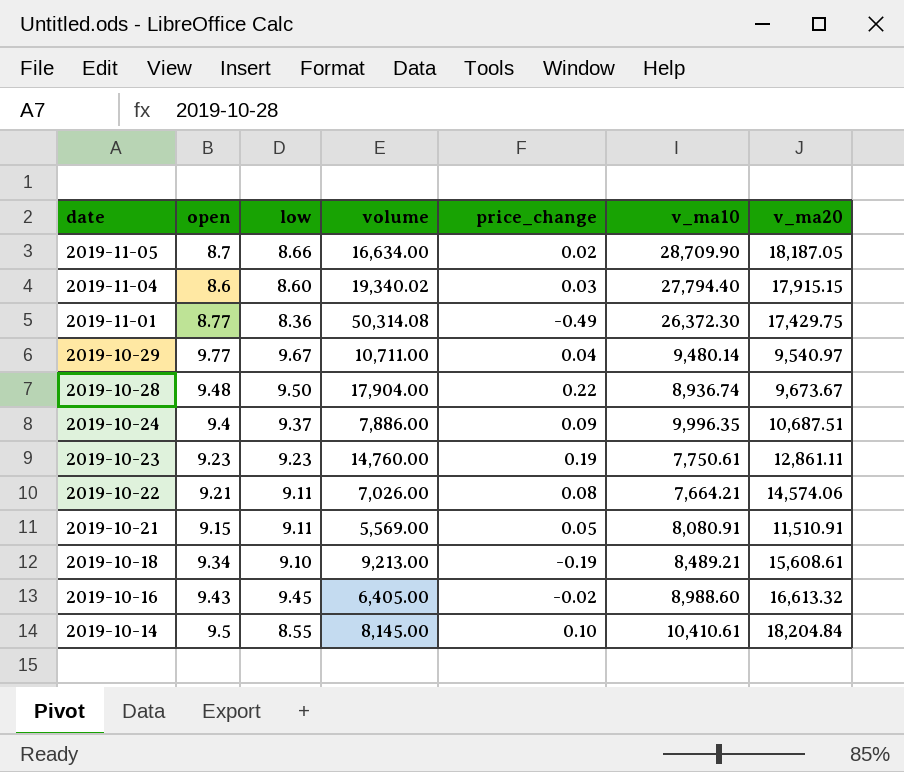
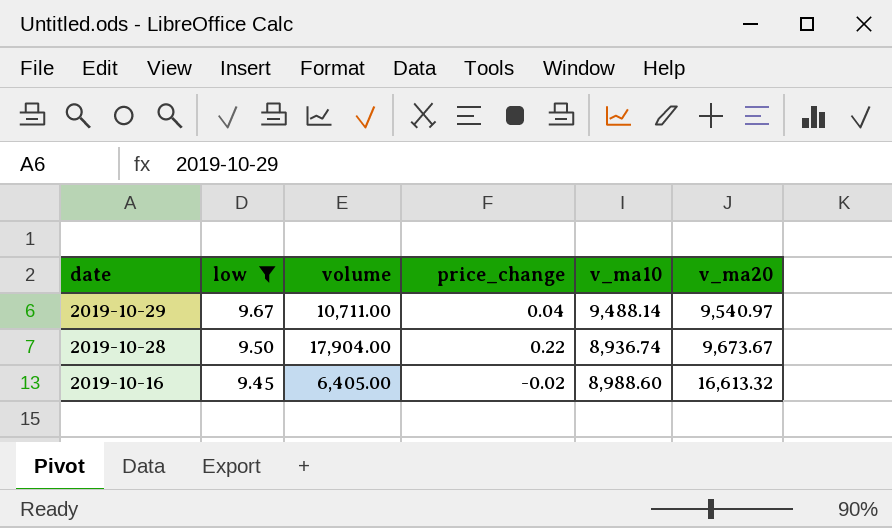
filter: none -> low >= 9.45
column open | position: 2 -> none
2019-10-29 | v_ma10: 9,480.14 -> 9,488.14

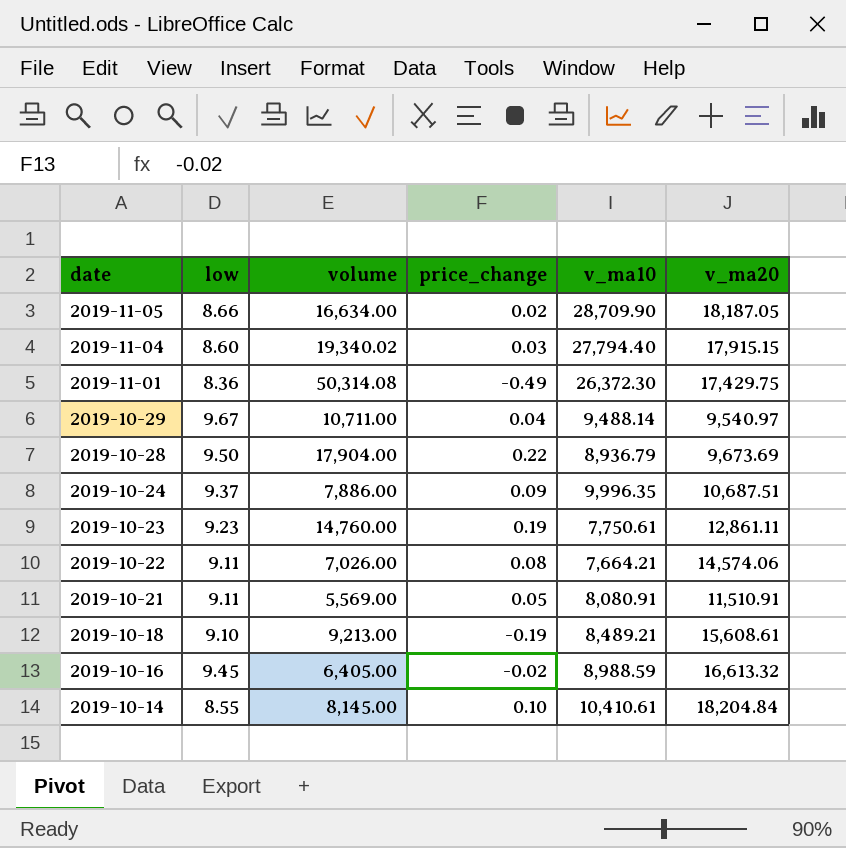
filter: low >= 9.45 -> none
2019-10-28 | v_ma10: 8,936.74 -> 8,936.79
2019-10-28 | v_ma20: 9,673.67 -> 9,673.69
2019-10-16 | v_ma10: 8,988.60 -> 8,988.59

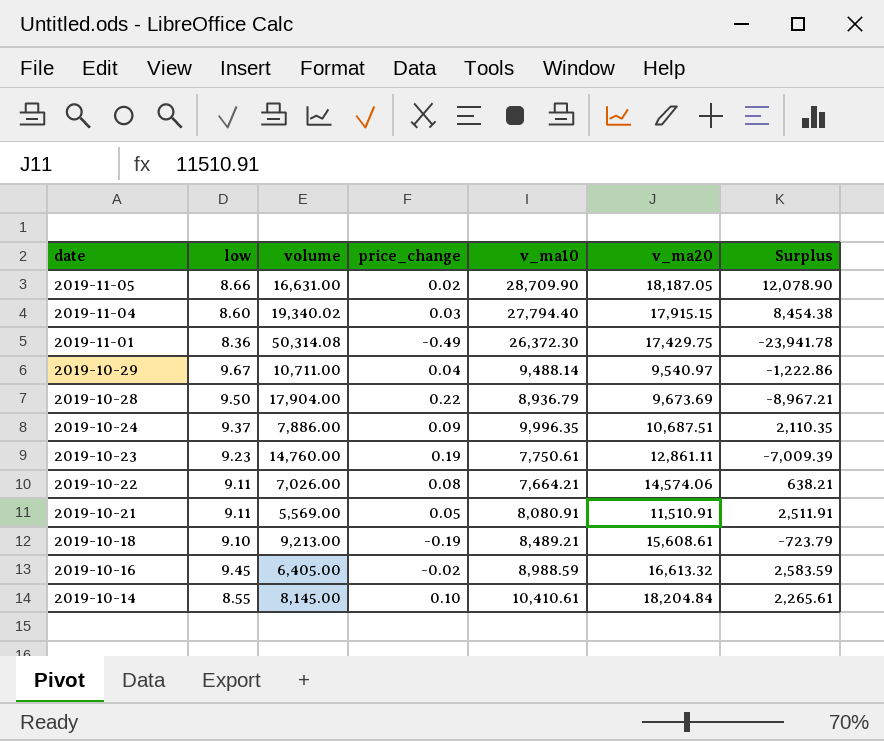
column Surplus | formula: none -> [v_ma10] - [volume]
2019-11-05 | volume: 16,634.00 -> 16,631.00

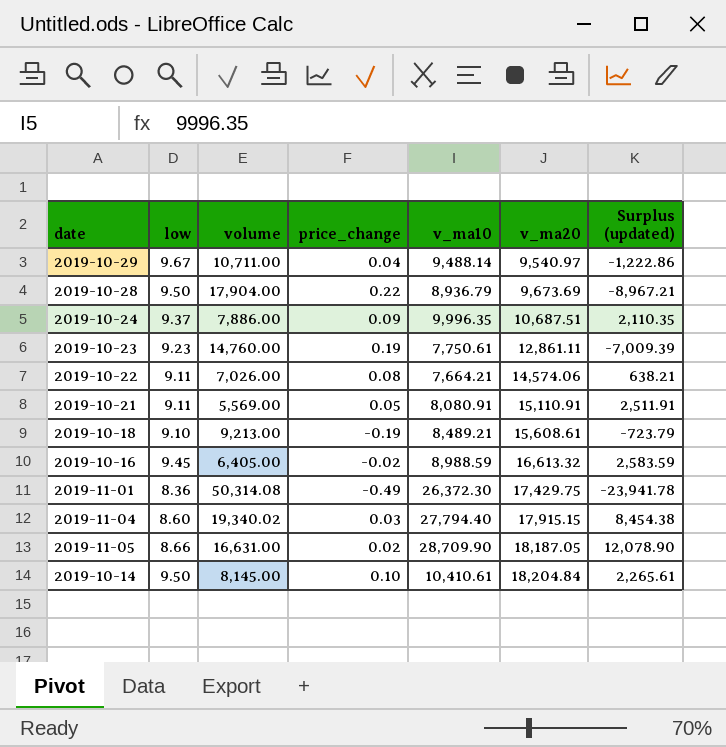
row order: date descending -> v_ma20 ascending
column name: Surplus -> Surplus (updated)
2019-10-21 | v_ma20: 11,510.91 -> 15,110.91
2019-10-14 | low: 8.55 -> 9.50

